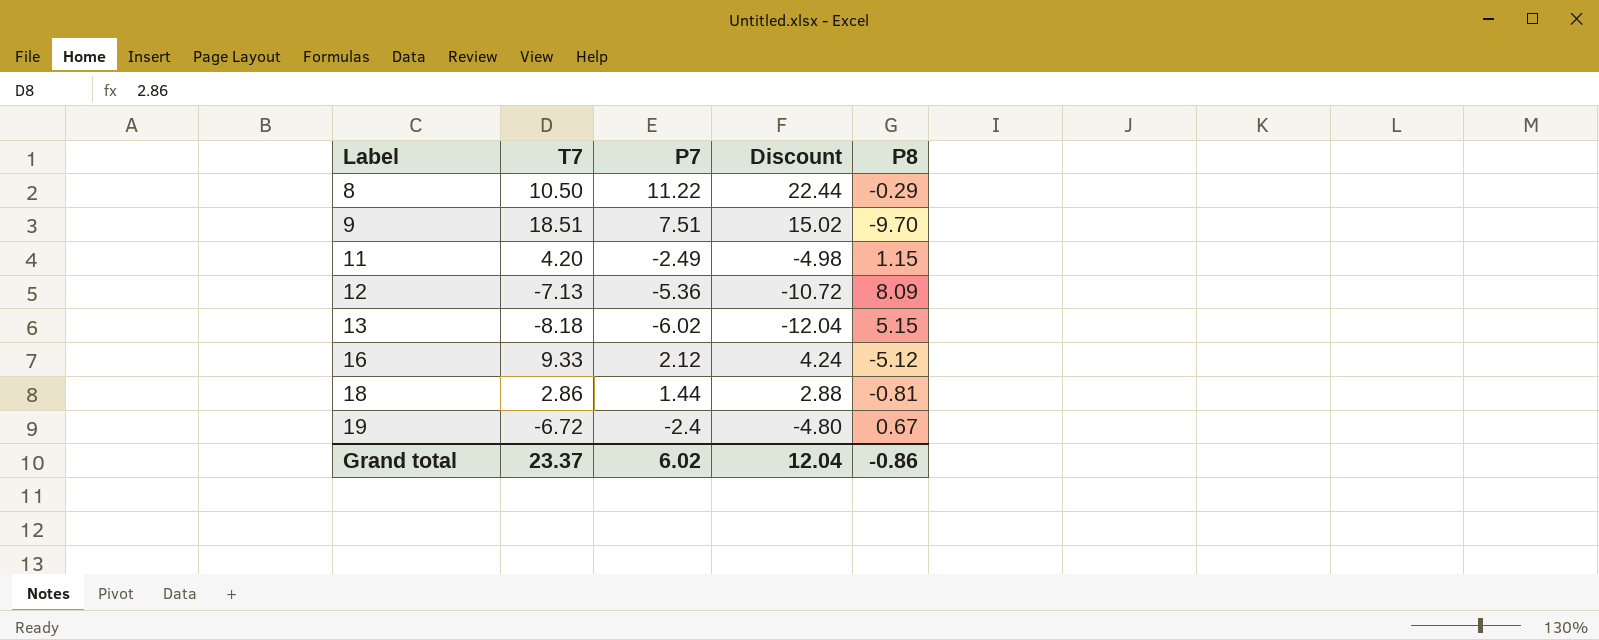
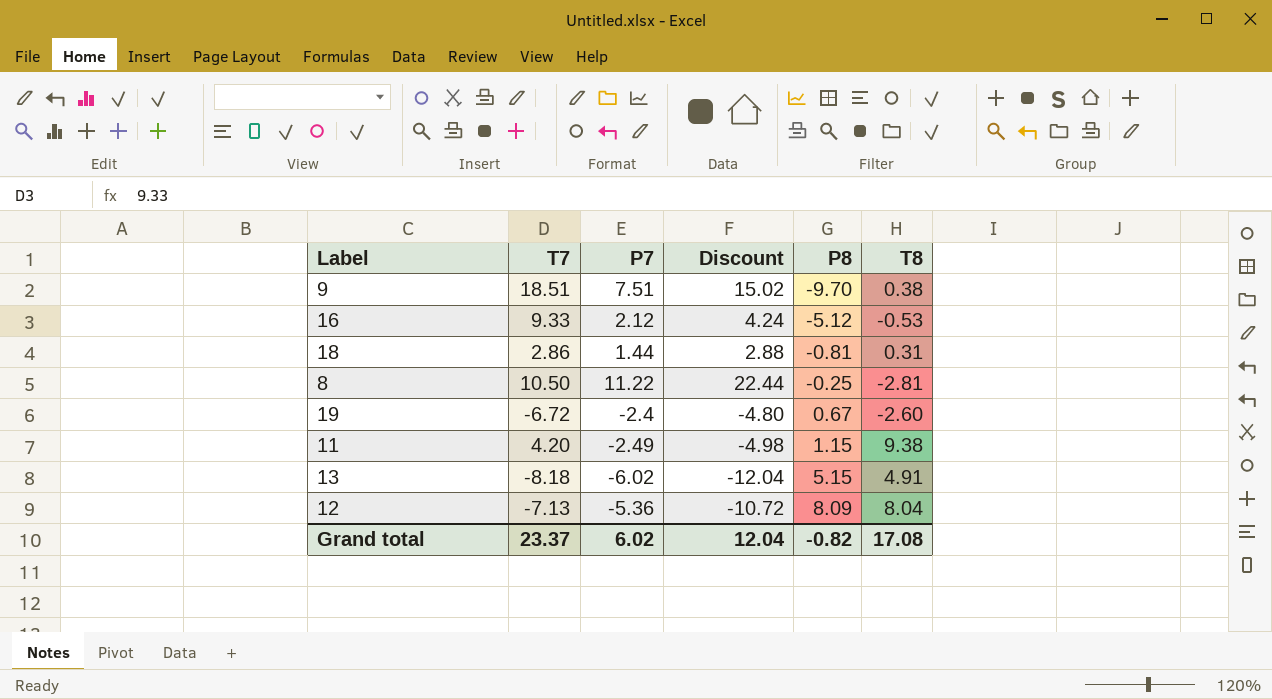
row order: Label ascending -> P8 ascending
column T8 | position: none -> 6
8 | P8: -0.29 -> -0.25
Grand total | P8: -0.86 -> -0.82

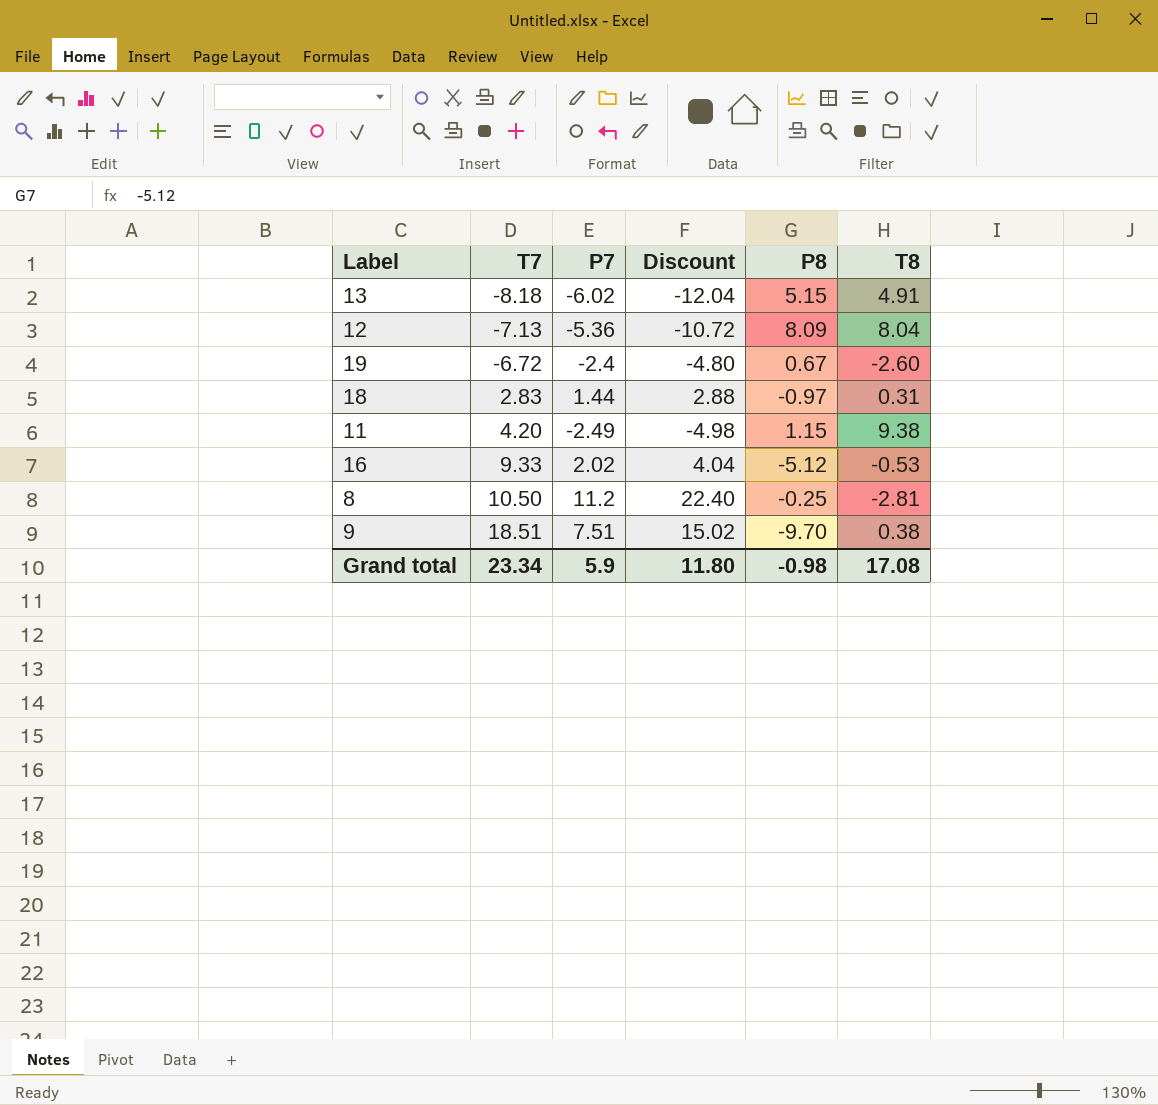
row order: P8 ascending -> T7 ascending
18 | T7: 2.86 -> 2.83
18 | P8: -0.81 -> -0.97
16 | P7: 2.12 -> 2.02
16 | Discount: 4.24 -> 4.04
8 | P7: 11.22 -> 11.2
8 | Discount: 22.44 -> 22.40
Grand total | T7: 23.37 -> 23.34
Grand total | P7: 6.02 -> 5.9
Grand total | Discount: 12.04 -> 11.80
Grand total | P8: -0.82 -> -0.98

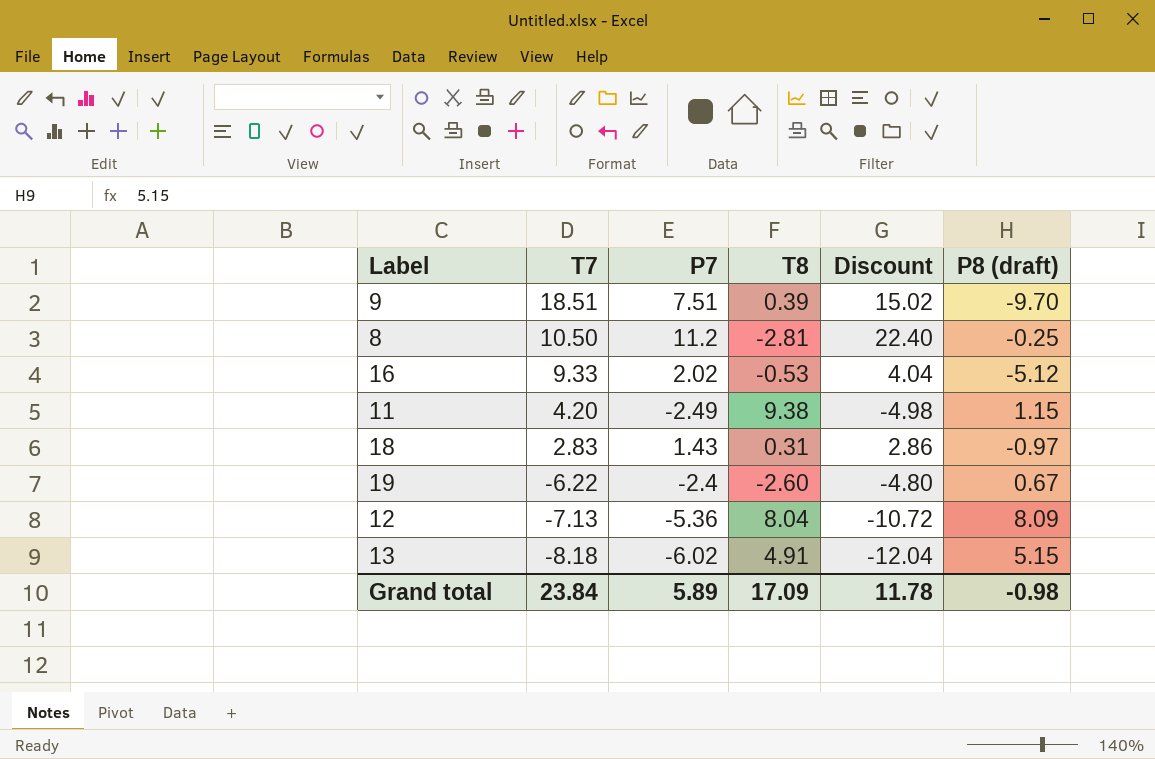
row order: T7 ascending -> T7 descending
column T8 | position: 6 -> 4
column name: P8 -> P8 (draft)
9 | T8: 0.38 -> 0.39
18 | P7: 1.44 -> 1.43
18 | Discount: 2.88 -> 2.86
19 | T7: -6.72 -> -6.22
Grand total | T7: 23.34 -> 23.84
Grand total | P7: 5.9 -> 5.89
Grand total | T8: 17.08 -> 17.09
Grand total | Discount: 11.80 -> 11.78

